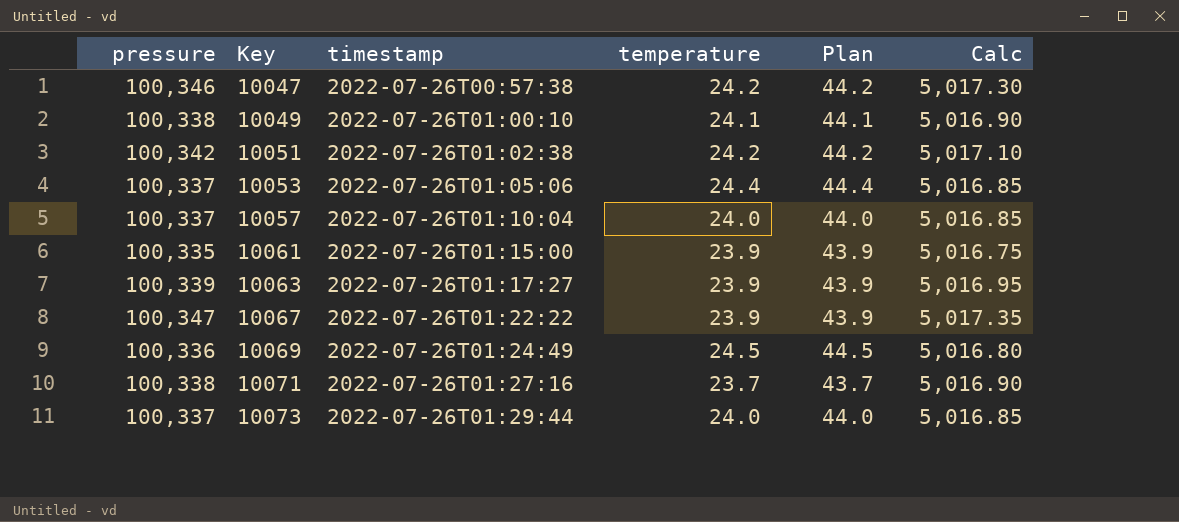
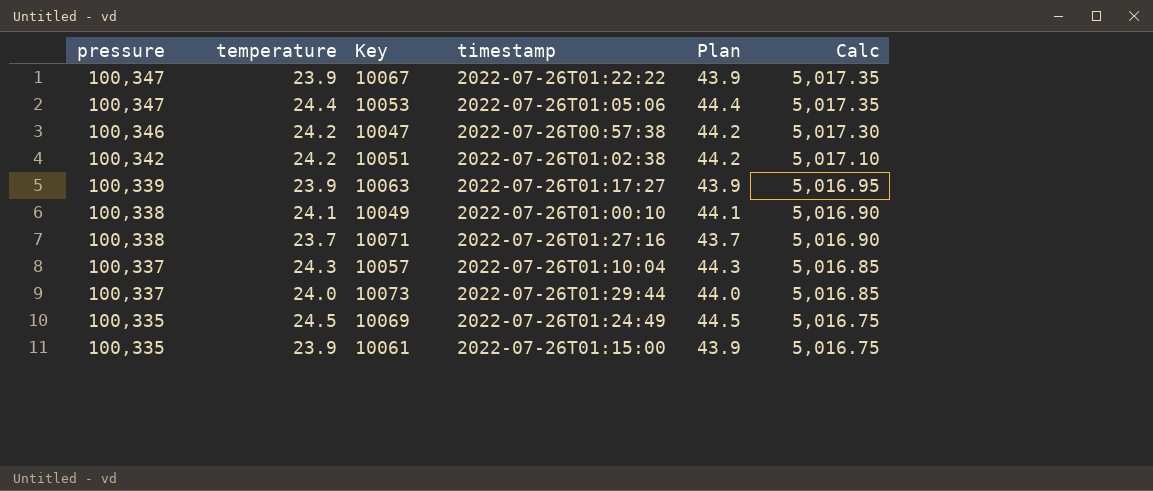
row order: Key ascending -> pressure descending
column temperature | position: 4 -> 2
10053 | pressure: 100,337 -> 100,347
10053 | Calc: 5,016.85 -> 5,017.35
10057 | temperature: 24.0 -> 24.3
10057 | Plan: 44.0 -> 44.3
10069 | pressure: 100,336 -> 100,335
10069 | Calc: 5,016.80 -> 5,016.75

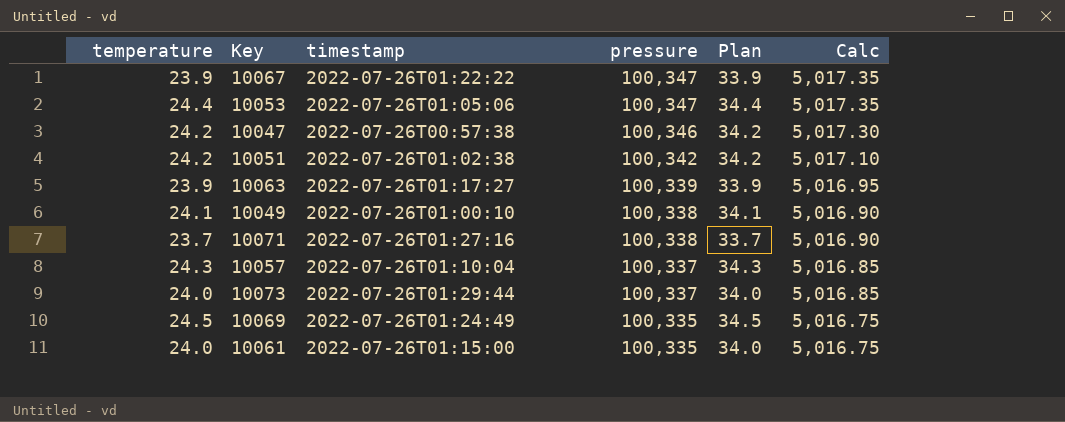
column pressure | position: 1 -> 4
column Plan | formula: [temperature] + 20 -> [temperature] + 10
10061 | temperature: 23.9 -> 24.0

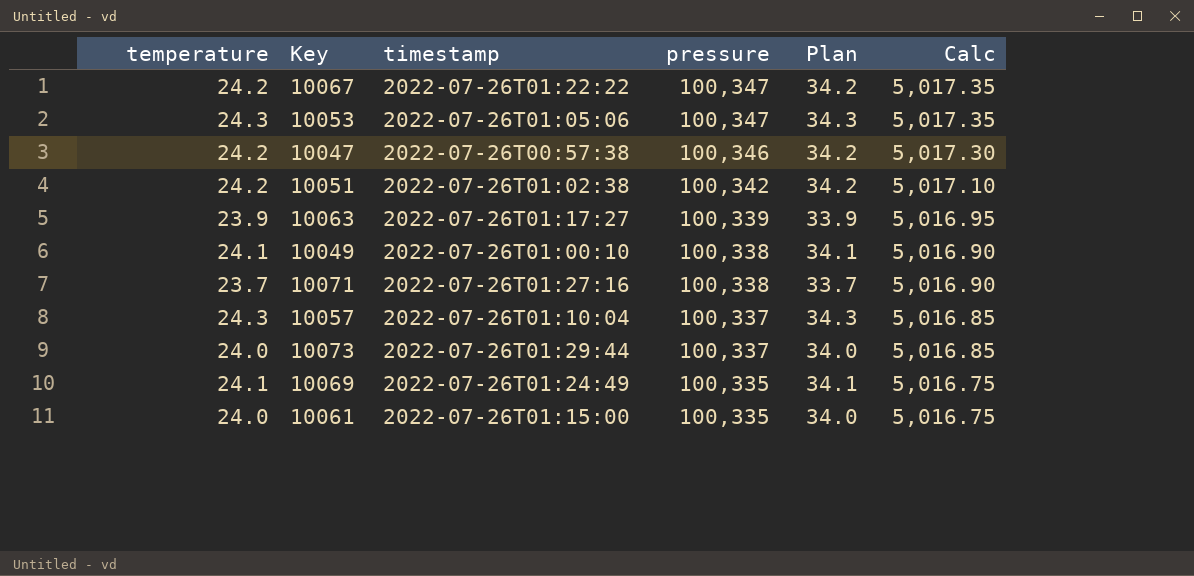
10067 | temperature: 23.9 -> 24.2
10067 | Plan: 33.9 -> 34.2
10053 | temperature: 24.4 -> 24.3
10053 | Plan: 34.4 -> 34.3
10069 | temperature: 24.5 -> 24.1
10069 | Plan: 34.5 -> 34.1

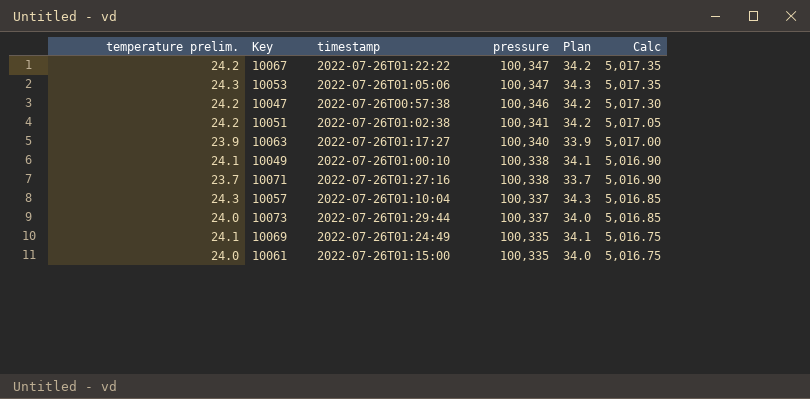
column name: temperature -> temperature prelim.
10051 | pressure: 100,342 -> 100,341
10051 | Calc: 5,017.10 -> 5,017.05
10063 | pressure: 100,339 -> 100,340
10063 | Calc: 5,016.95 -> 5,017.00

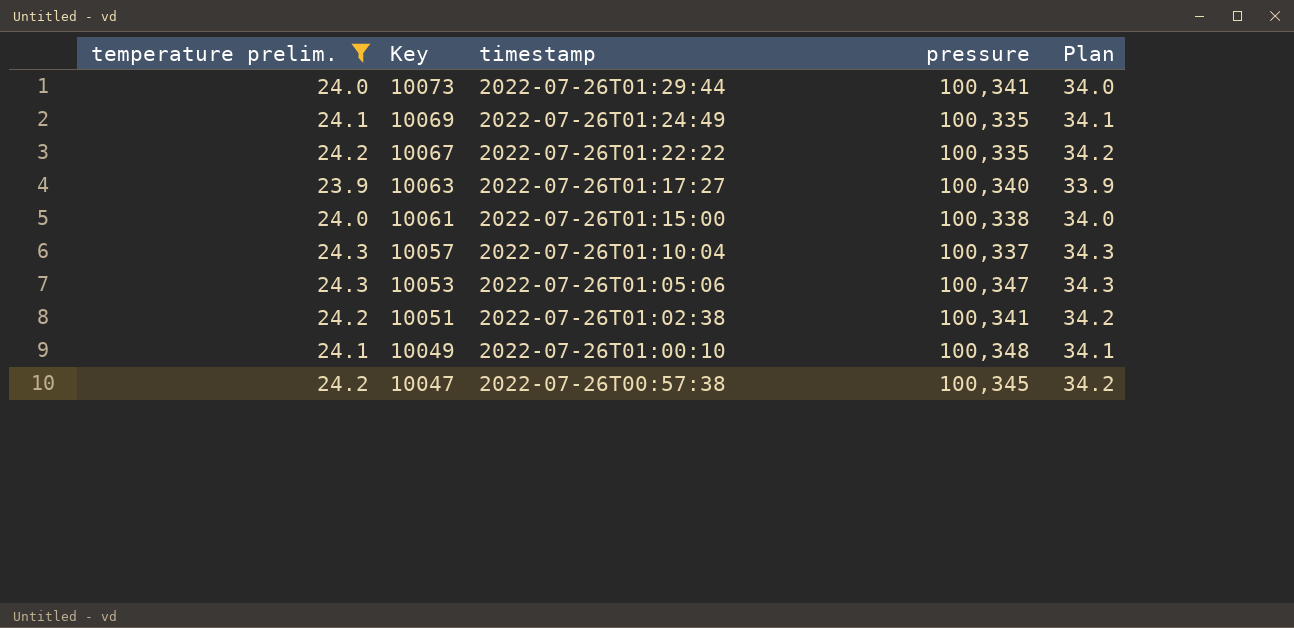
filter: none -> temperature prelim. != 23.7
row order: pressure descending -> Key descending
column Calc | formula: [pressure] * 0.05 -> none
10073 | pressure: 100,337 -> 100,341
10067 | pressure: 100,347 -> 100,335
10061 | pressure: 100,335 -> 100,338
10049 | pressure: 100,338 -> 100,348
10047 | pressure: 100,346 -> 100,345

